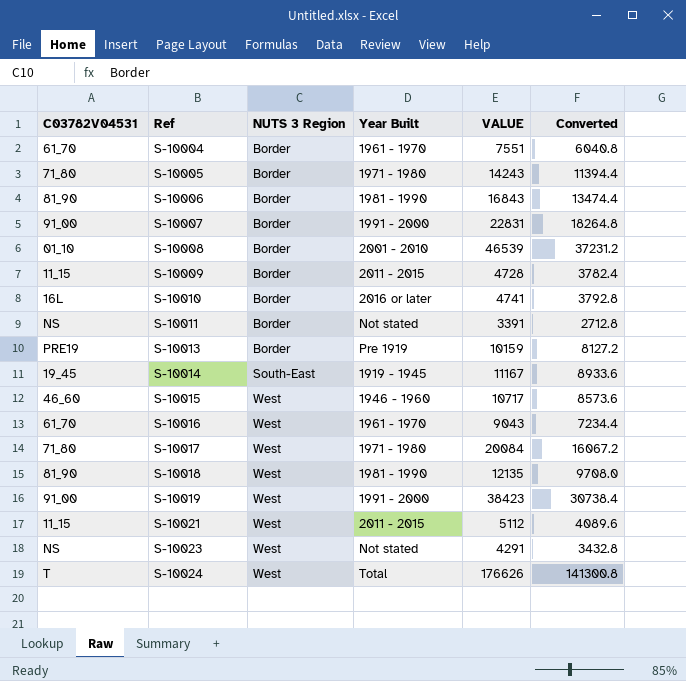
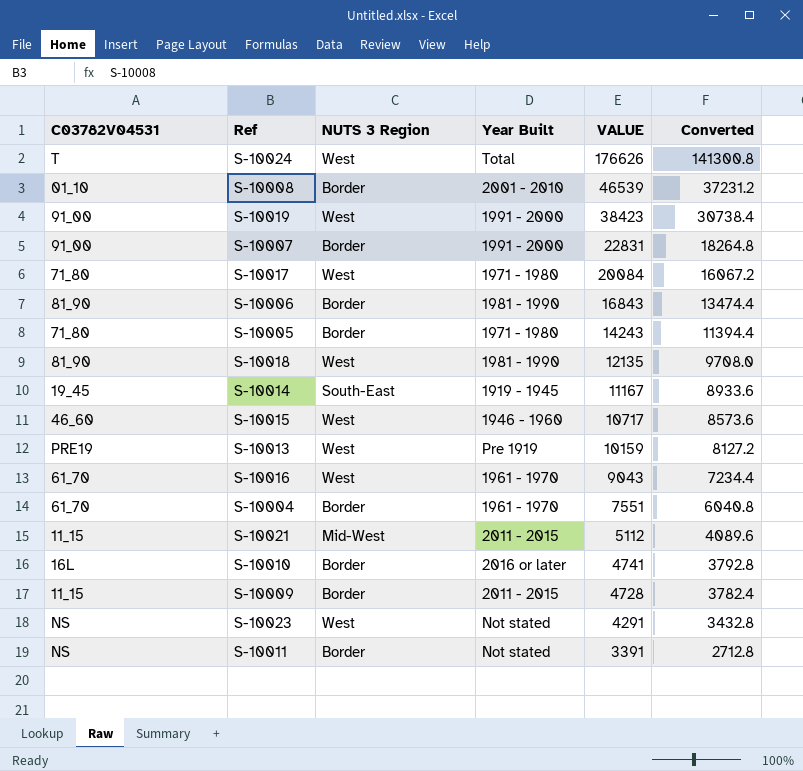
row order: Ref ascending -> VALUE descending
S-10013 | NUTS 3 Region: Border -> West
S-10021 | NUTS 3 Region: West -> Mid-West

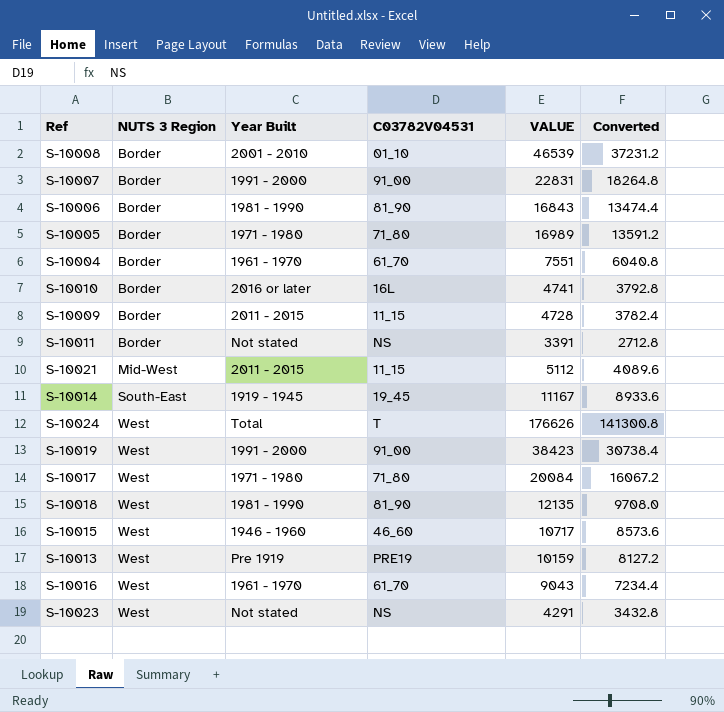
row order: VALUE descending -> NUTS 3 Region ascending
column C03782V04531 | position: 1 -> 4
S-10005 | VALUE: 14243 -> 16989
S-10005 | Converted: 11394.4 -> 13591.2

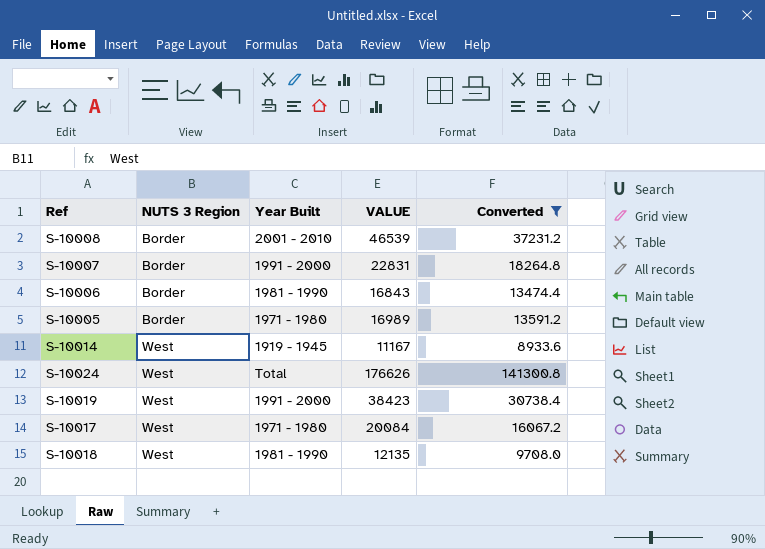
filter: none -> Converted >= 8933.6
column C03782V04531 | position: 4 -> none
S-10014 | NUTS 3 Region: South-East -> West

